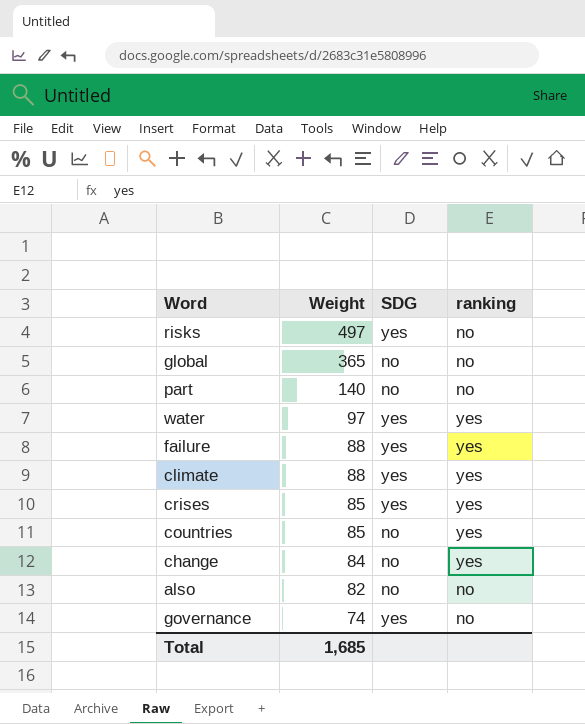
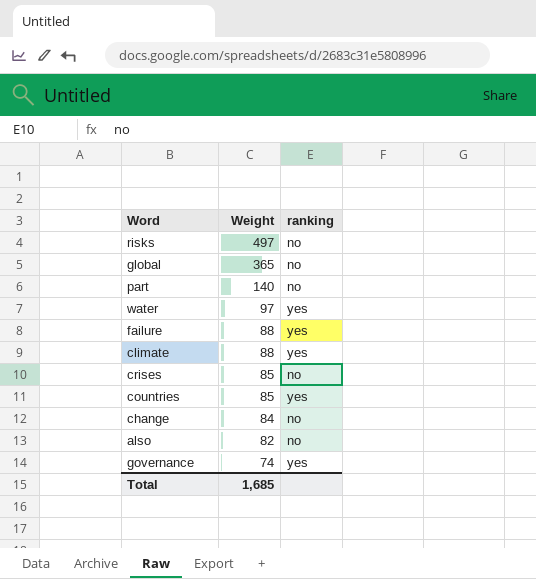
column SDG | position: 3 -> none
crises | ranking: yes -> no
change | ranking: yes -> no
governance | ranking: no -> yes

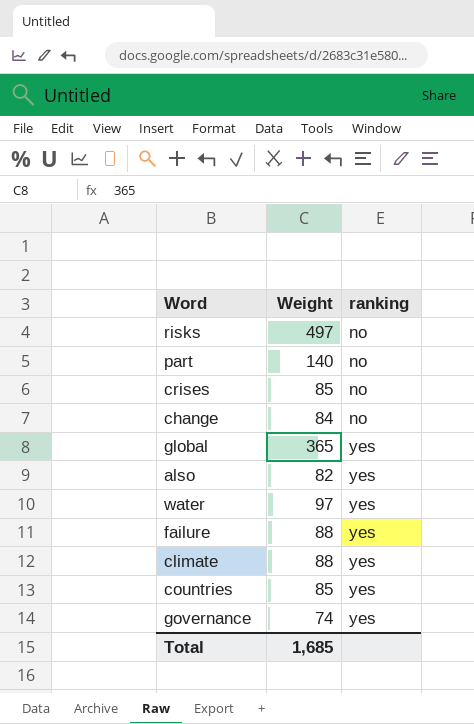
row order: Weight descending -> ranking ascending
global | ranking: no -> yes
also | ranking: no -> yes

